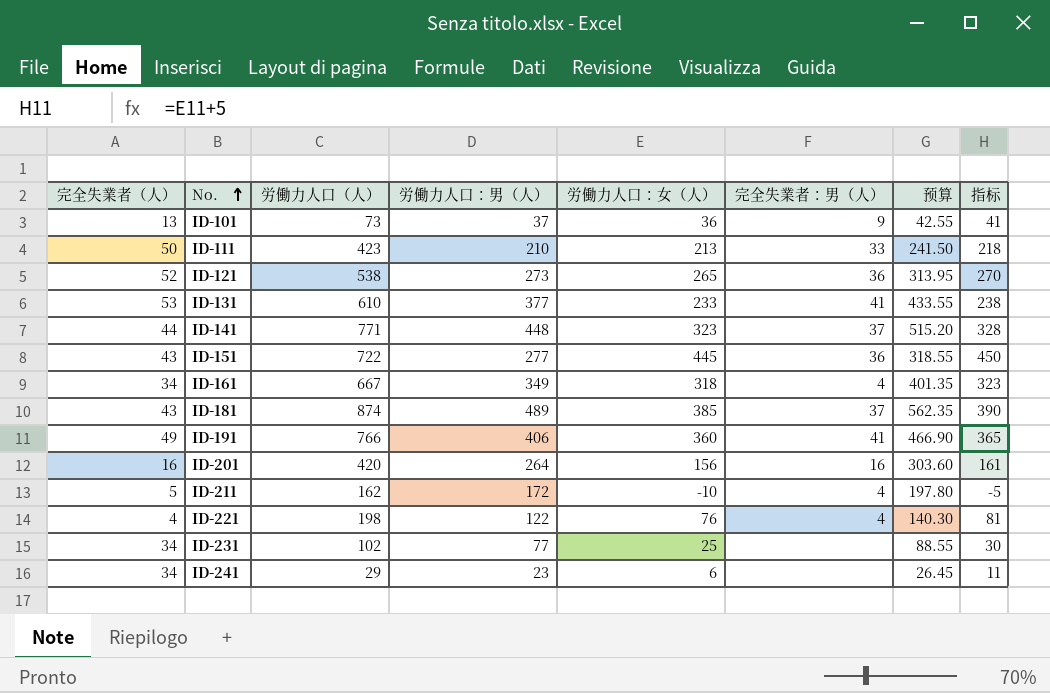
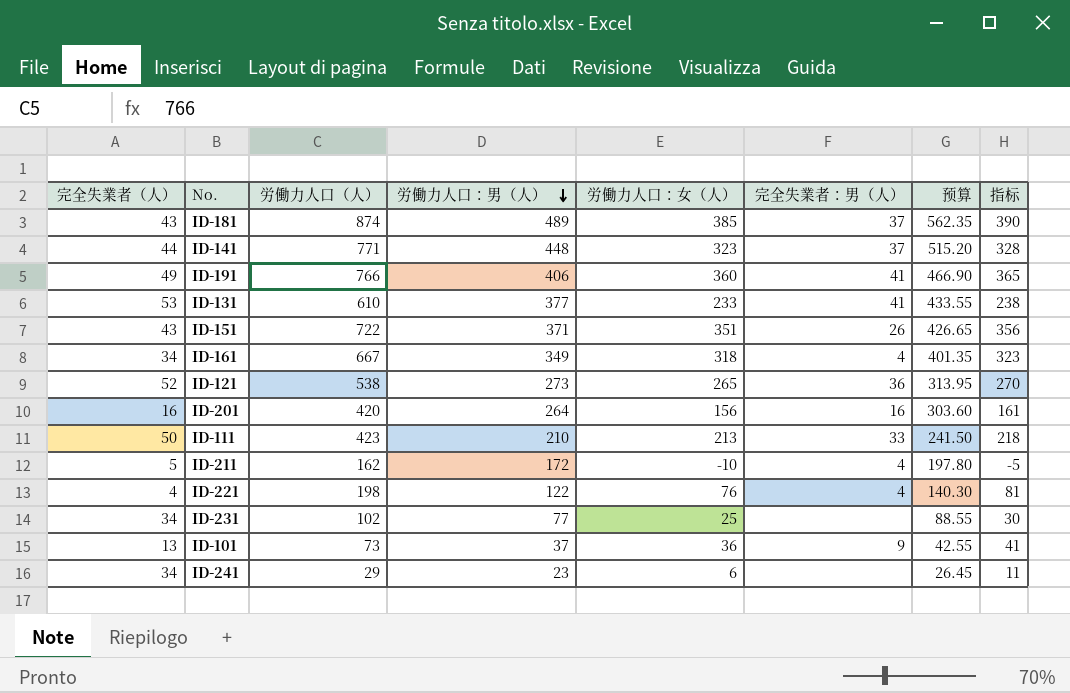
row order: No. ascending -> 労働力人口：男（人） descending
ID-151 | 労働力人口：男（人）: 277 -> 371
ID-151 | 労働力人口：女（人）: 445 -> 351
ID-151 | 完全失業者：男（人）: 36 -> 26
ID-151 | 预算: 318.55 -> 426.65
ID-151 | 指标: 450 -> 356

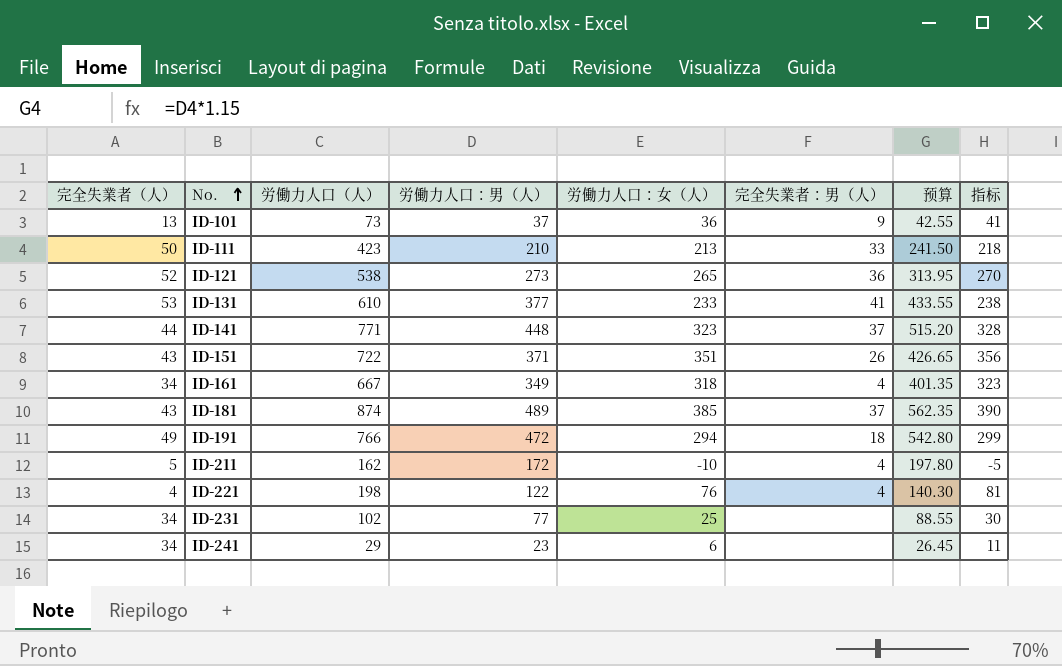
row order: 労働力人口：男（人） descending -> No. ascending
row ID-201: 16 | 420 | 264 | 156 | 16 | 303.60 | 161 -> none
ID-191 | 労働力人口：男（人）: 406 -> 472
ID-191 | 労働力人口：女（人）: 360 -> 294
ID-191 | 完全失業者：男（人）: 41 -> 18
ID-191 | 预算: 466.90 -> 542.80
ID-191 | 指标: 365 -> 299

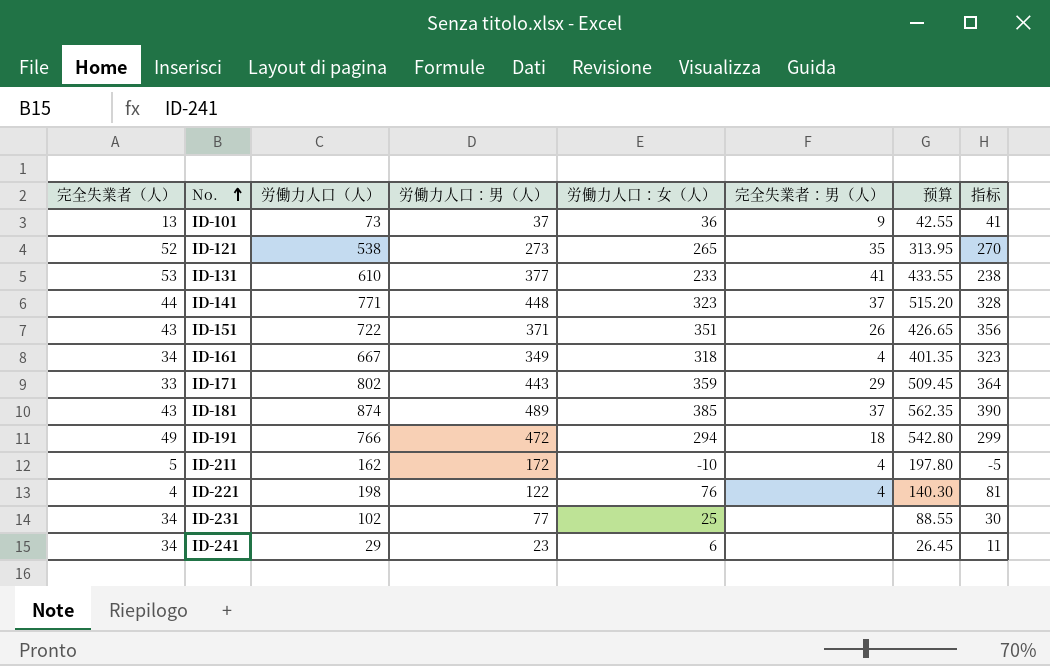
row ID-111: 50 | 423 | 210 | 213 | 33 | 241.50 | 218 -> none
ID-121 | 完全失業者：男（人）: 36 -> 35
row ID-171: none -> 33 | 802 | 443 | 359 | 29 | 509.45 | 364

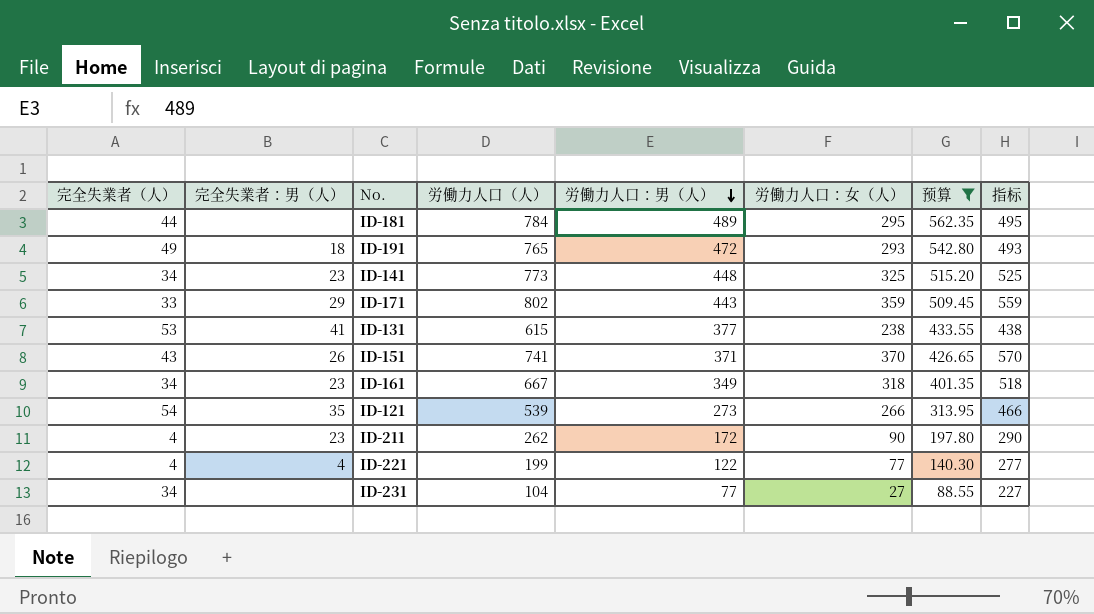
filter: none -> 预算 >= 88.55
row order: No. ascending -> 労働力人口：男（人） descending
column 完全失業者：男（人） | position: 6 -> 2
column 指标 | formula: [労働力人口：女（人）] + 5 -> [労働力人口：女（人）] + 200
ID-181 | 完全失業者（人）: 43 -> 44
ID-181 | 完全失業者：男（人）: 37 -> none
ID-181 | 労働力人口（人）: 874 -> 784
ID-181 | 労働力人口：女（人）: 385 -> 295
ID-191 | 労働力人口（人）: 766 -> 765
ID-191 | 労働力人口：女（人）: 294 -> 293
ID-141 | 完全失業者（人）: 44 -> 34
ID-141 | 完全失業者：男（人）: 37 -> 23
ID-141 | 労働力人口（人）: 771 -> 773
ID-141 | 労働力人口：女（人）: 323 -> 325
ID-131 | 労働力人口（人）: 610 -> 615
ID-131 | 労働力人口：女（人）: 233 -> 238
ID-151 | 労働力人口（人）: 722 -> 741
ID-151 | 労働力人口：女（人）: 351 -> 370
ID-161 | 完全失業者：男（人）: 4 -> 23
ID-121 | 完全失業者（人）: 52 -> 54
ID-121 | 労働力人口（人）: 538 -> 539
ID-121 | 労働力人口：女（人）: 265 -> 266
ID-211 | 完全失業者（人）: 5 -> 4
ID-211 | 完全失業者：男（人）: 4 -> 23
ID-211 | 労働力人口（人）: 162 -> 262
ID-211 | 労働力人口：女（人）: -10 -> 90
ID-221 | 労働力人口（人）: 198 -> 199
ID-221 | 労働力人口：女（人）: 76 -> 77
ID-231 | 労働力人口（人）: 102 -> 104
ID-231 | 労働力人口：女（人）: 25 -> 27

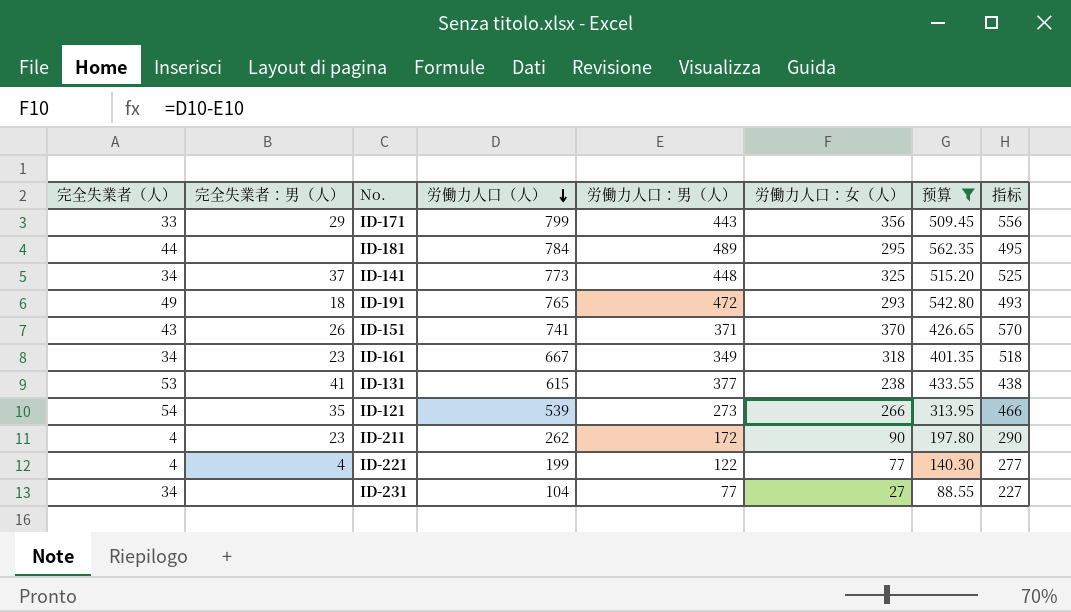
row order: 労働力人口：男（人） descending -> 労働力人口（人） descending
ID-171 | 労働力人口（人）: 802 -> 799
ID-171 | 労働力人口：女（人）: 359 -> 356
ID-171 | 指标: 559 -> 556
ID-141 | 完全失業者：男（人）: 23 -> 37

